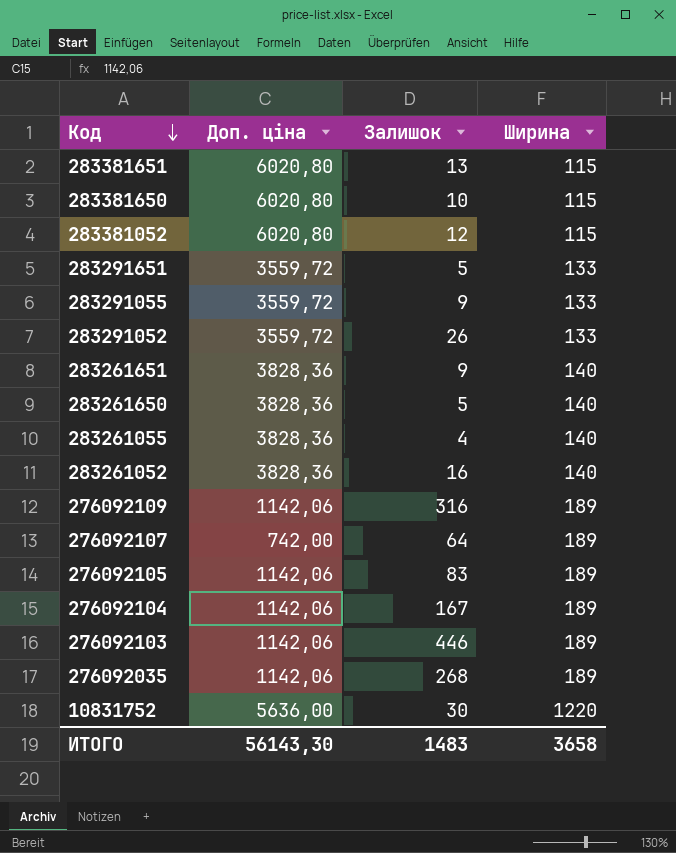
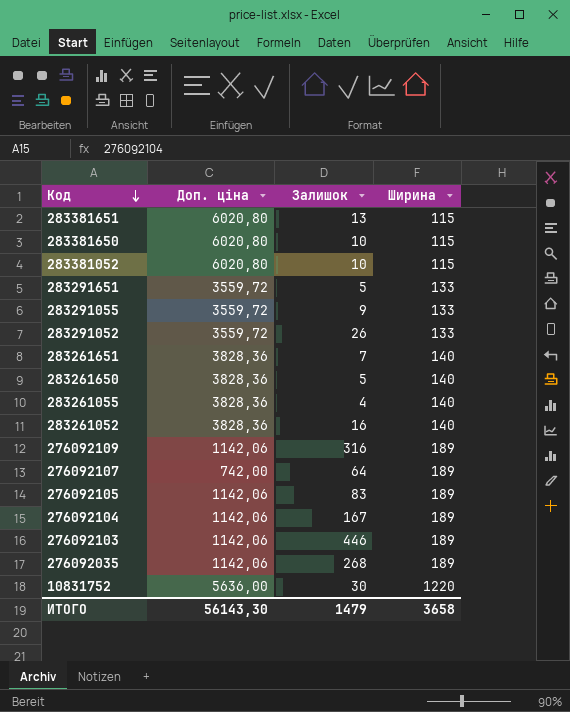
283381052 | Залишок: 12 -> 10
283261651 | Залишок: 9 -> 7
ИТОГО | Залишок: 1483 -> 1479

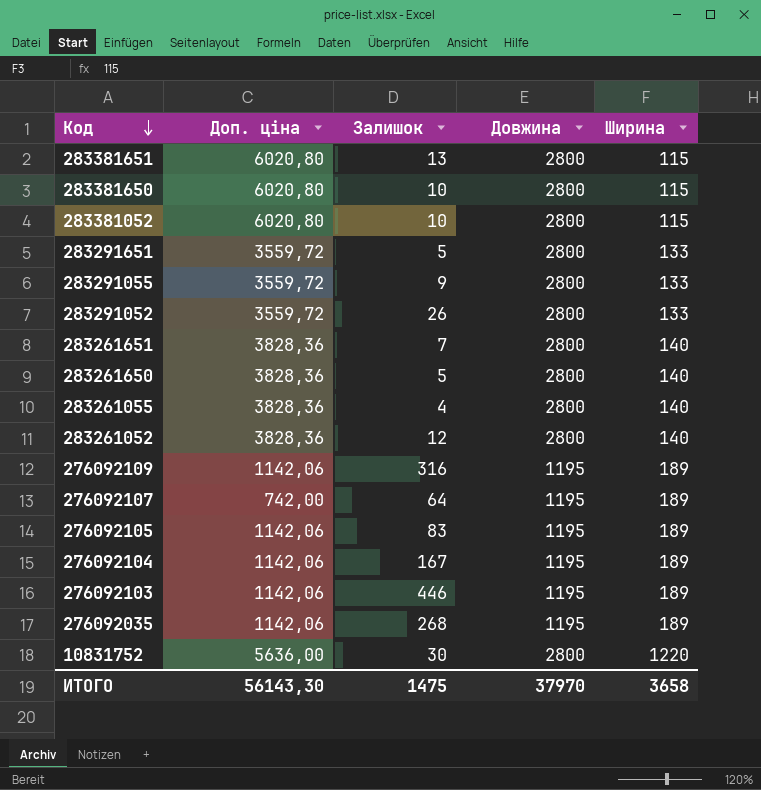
column Довжина | position: none -> 4
283261052 | Залишок: 16 -> 12
ИТОГО | Залишок: 1479 -> 1475

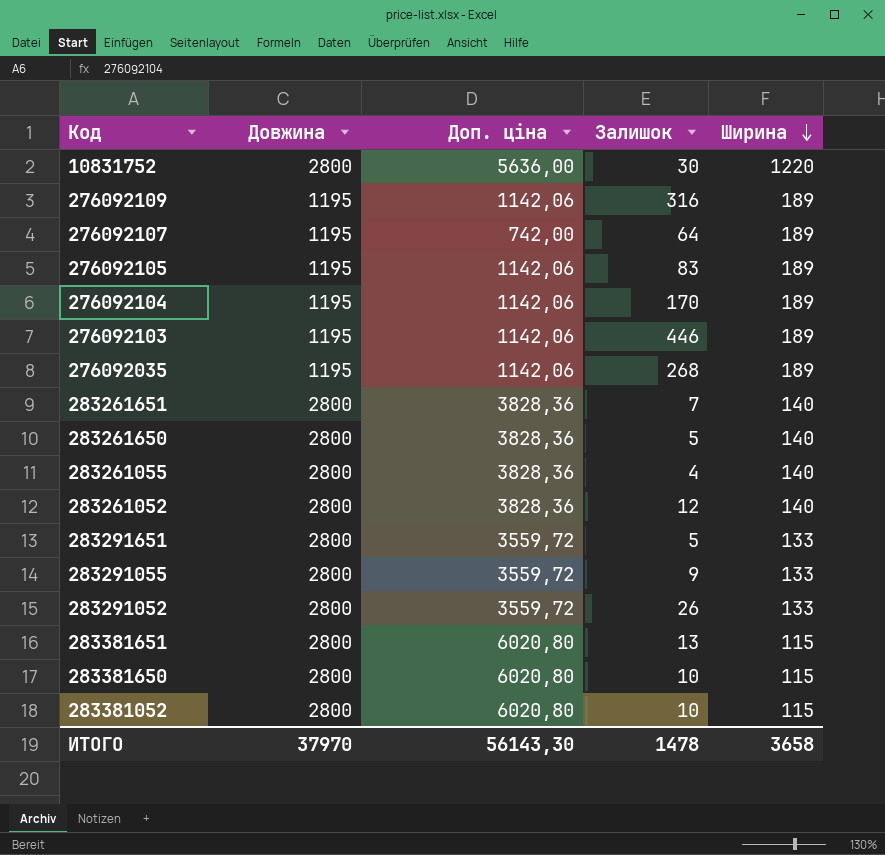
row order: Код descending -> Ширина descending
column Довжина | position: 4 -> 2
276092104 | Залишок: 167 -> 170
ИТОГО | Залишок: 1475 -> 1478

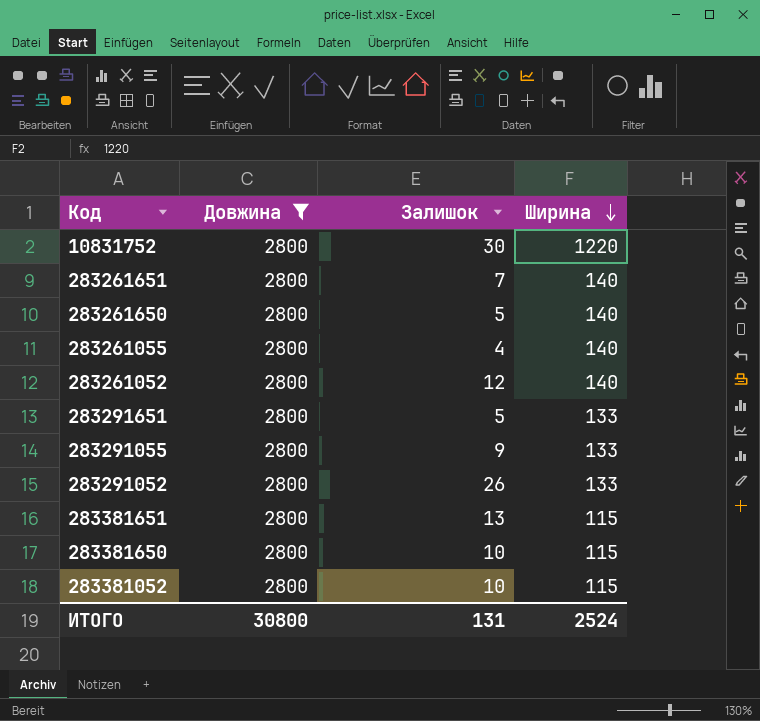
filter: none -> Довжина = 2800
column Доп. ціна | position: 3 -> none
ИТОГО | Довжина: 37970 -> 30800
ИТОГО | Залишок: 1478 -> 131
ИТОГО | Ширина: 3658 -> 2524

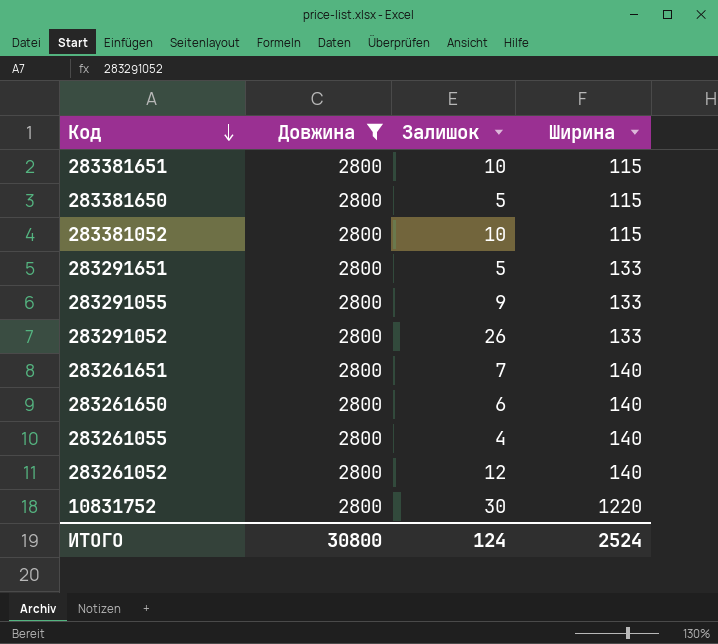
row order: Ширина descending -> Код descending
283381651 | Залишок: 13 -> 10
283381650 | Залишок: 10 -> 5
283261650 | Залишок: 5 -> 6
ИТОГО | Залишок: 131 -> 124

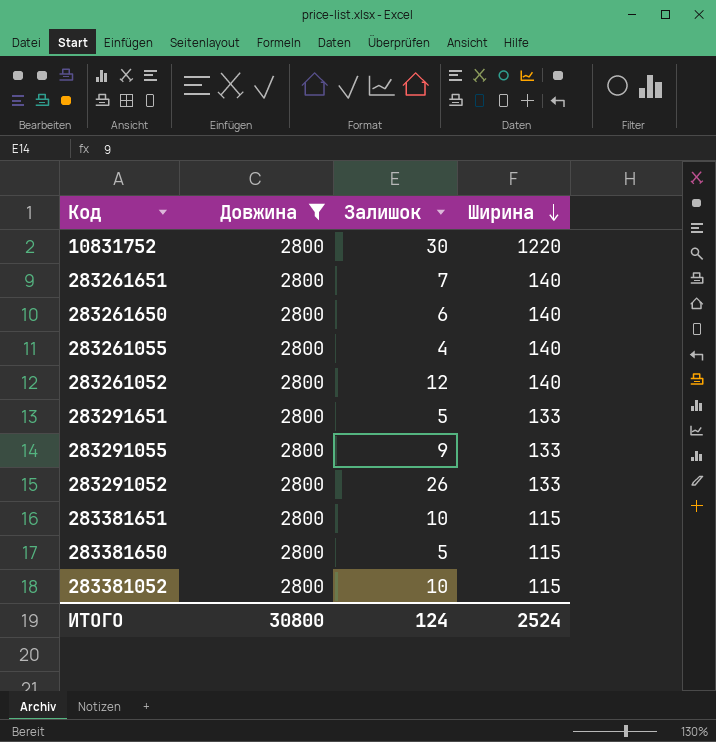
row order: Код descending -> Ширина descending

